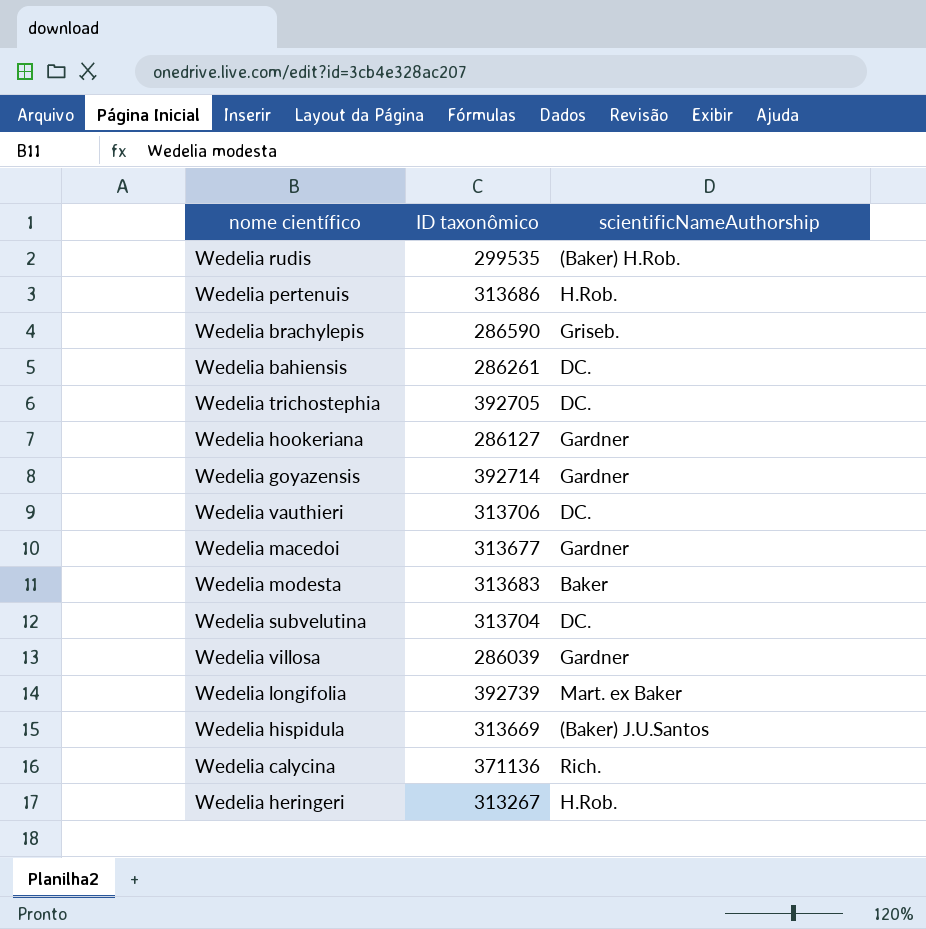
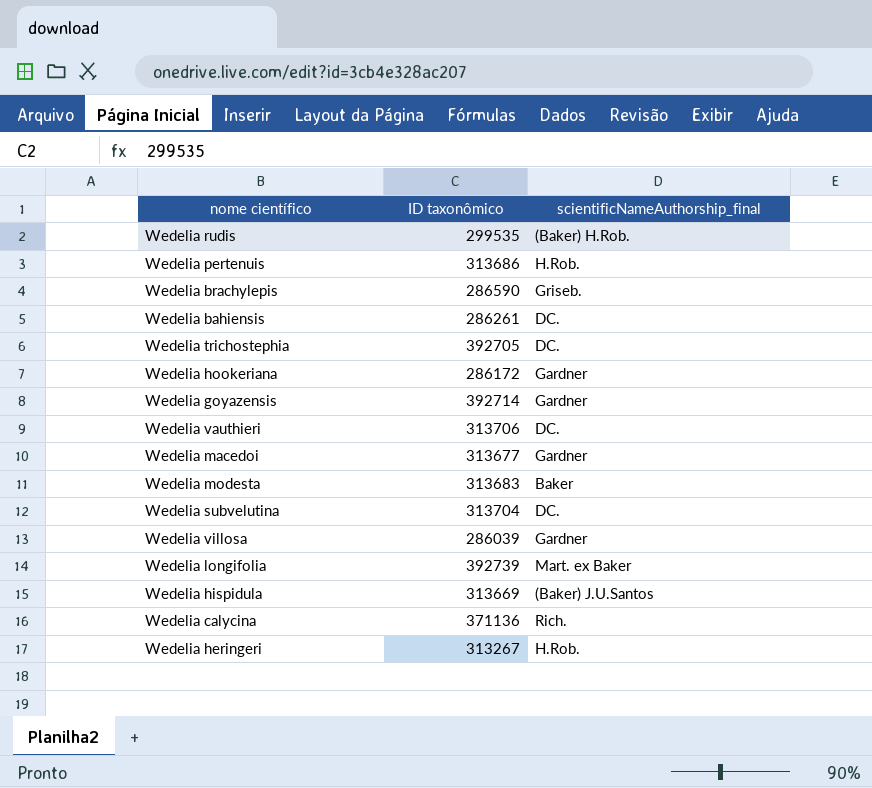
column name: scientificNameAuthorship -> scientificNameAuthorship_final
Wedelia hookeriana | ID taxonômico: 286127 -> 286172

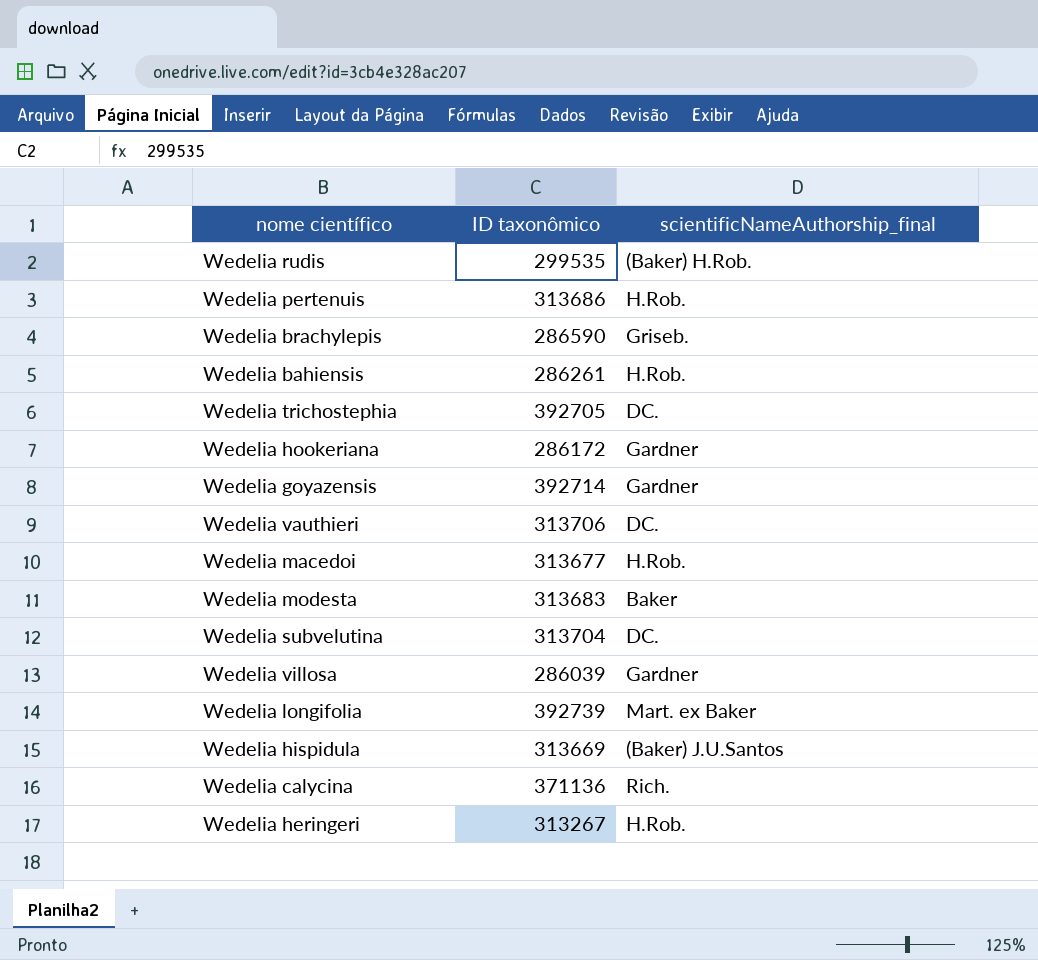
Wedelia bahiensis | scientificNameAuthorship_final: DC. -> H.Rob.
Wedelia macedoi | scientificNameAuthorship_final: Gardner -> H.Rob.

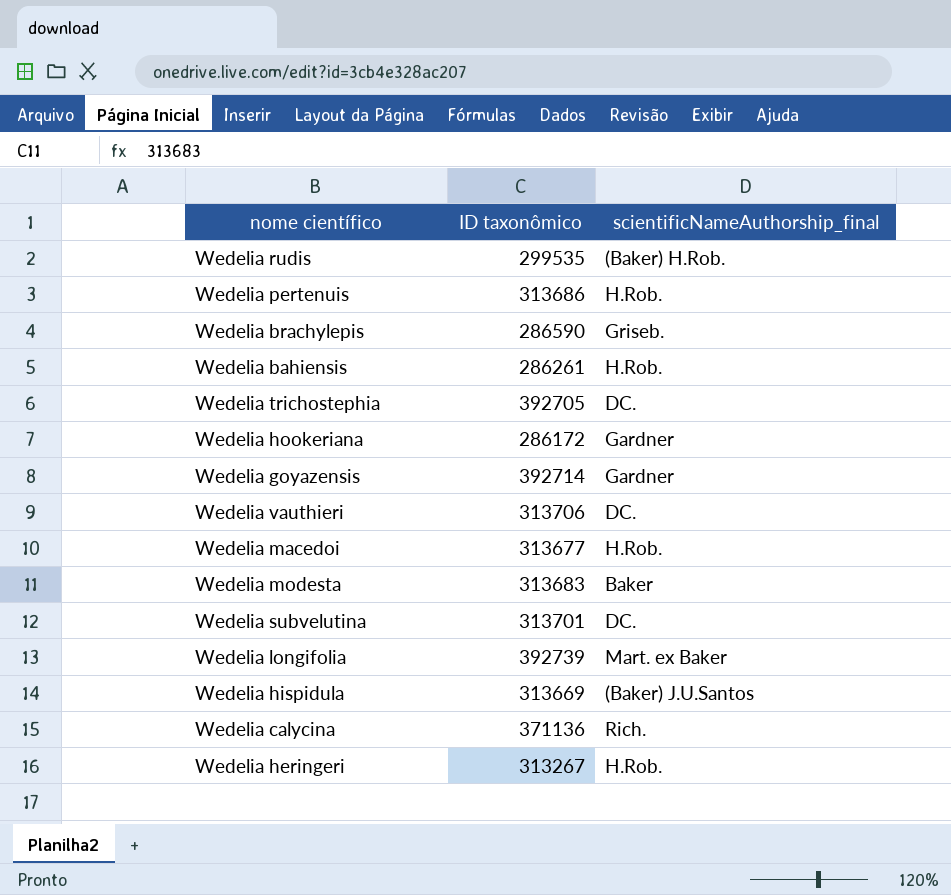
row Wedelia villosa: 286039 | Gardner -> none
Wedelia subvelutina | ID taxonômico: 313704 -> 313701

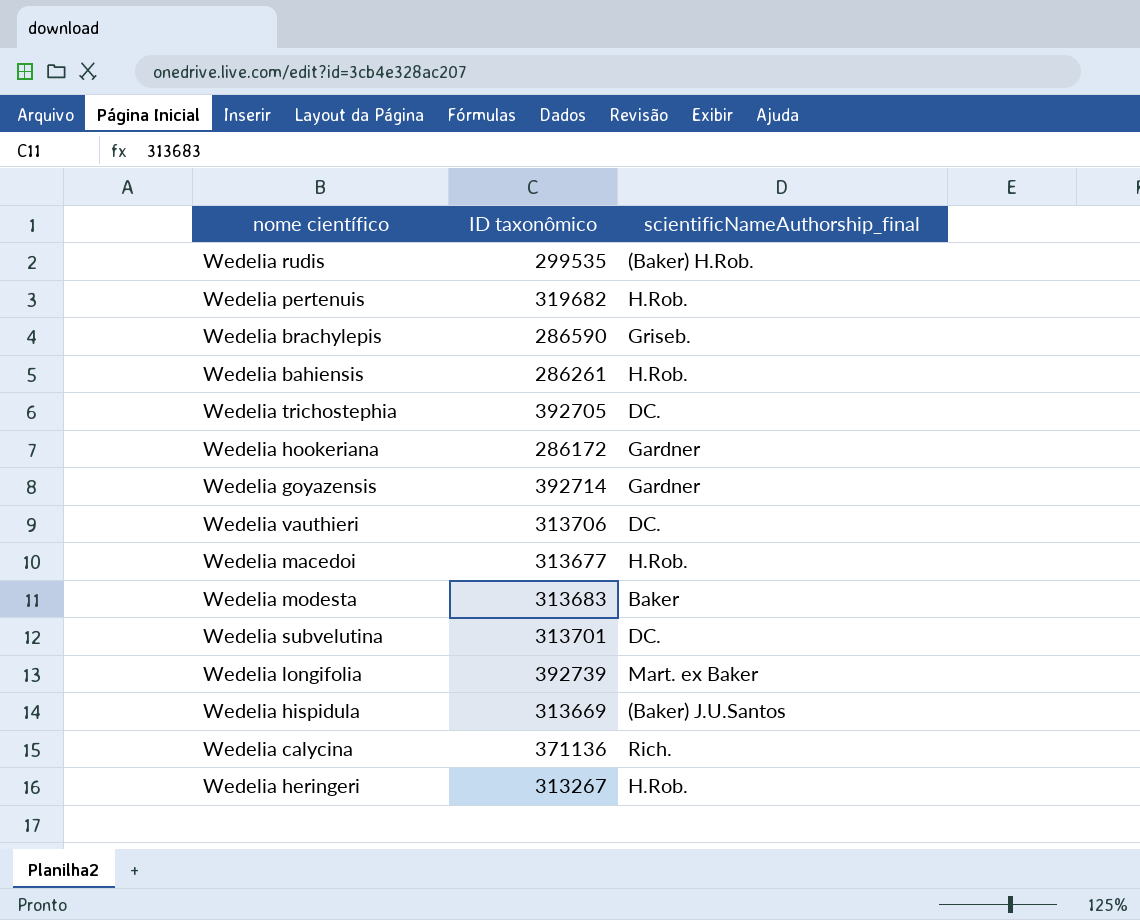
Wedelia pertenuis | ID taxonômico: 313686 -> 319682

